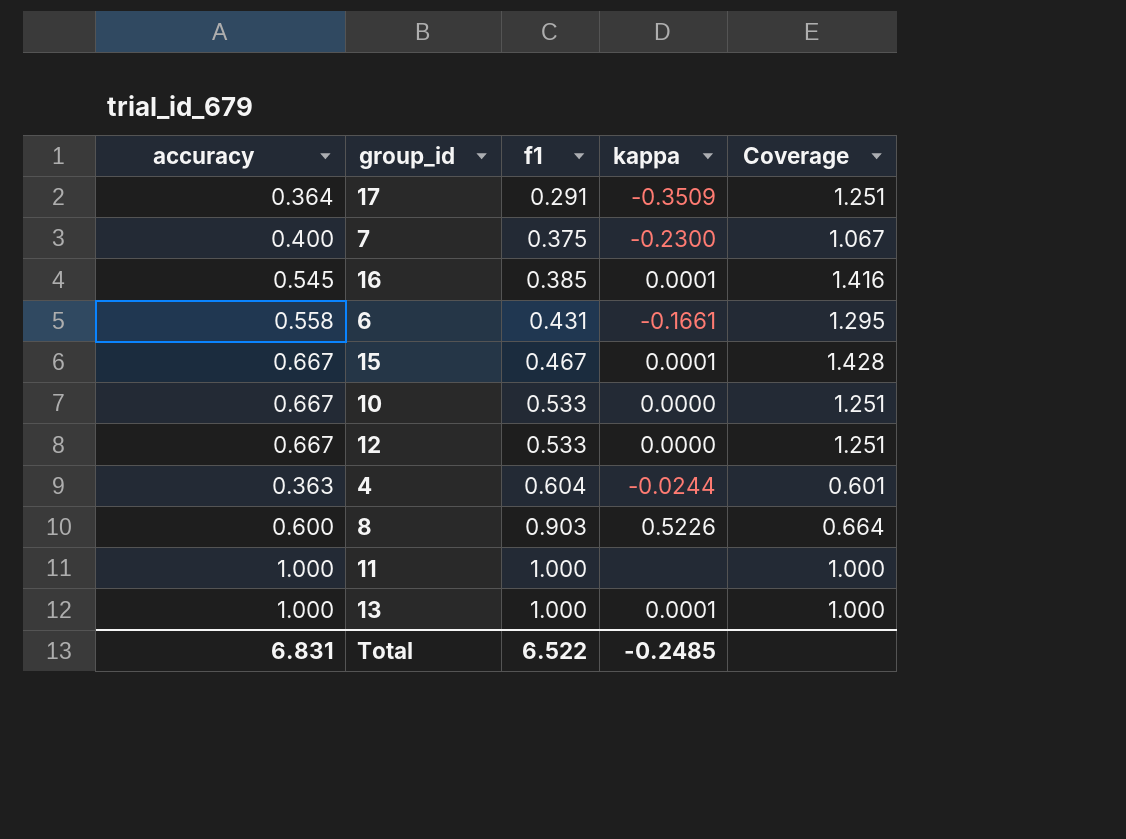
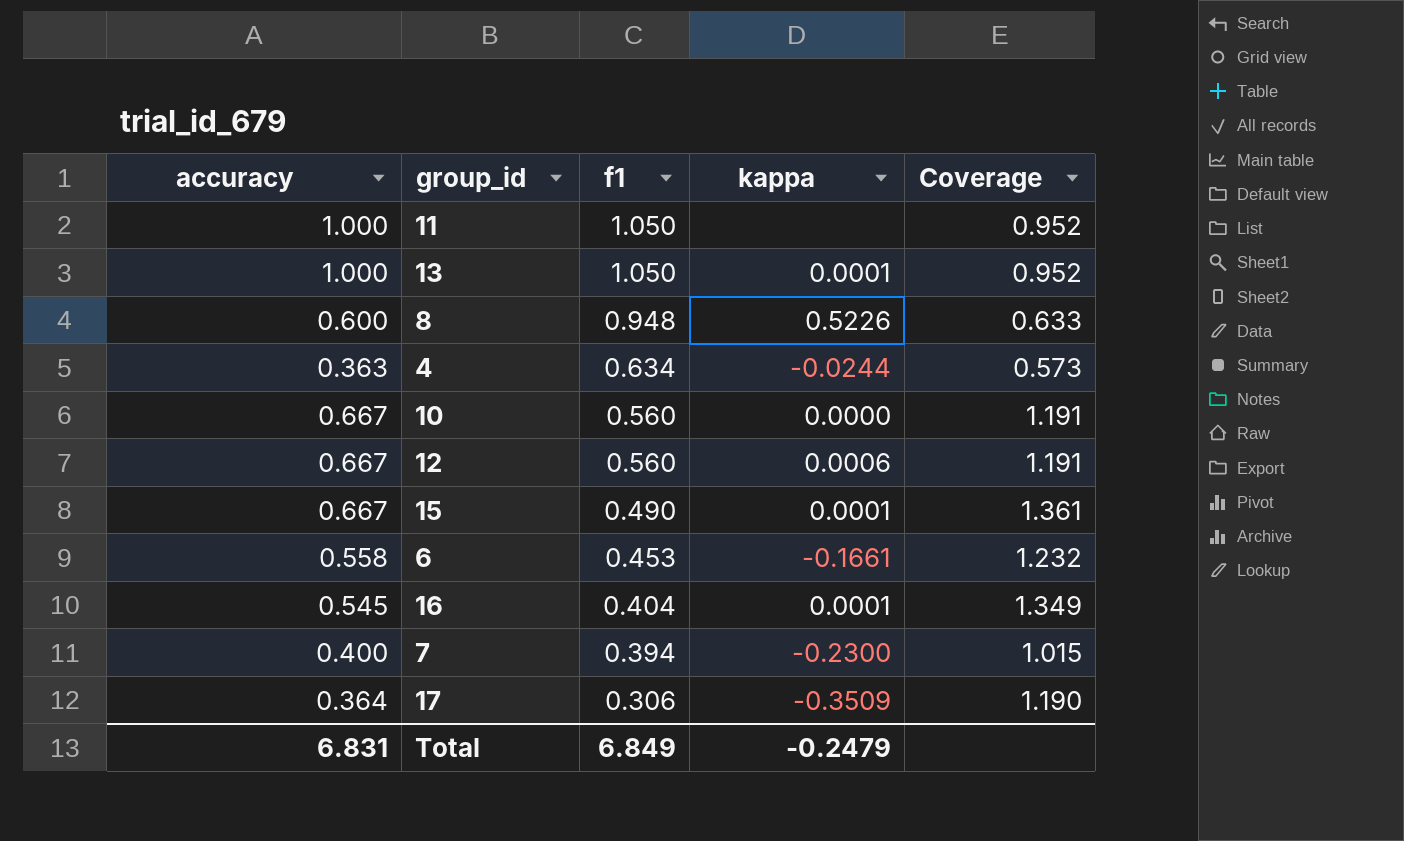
row order: f1 ascending -> f1 descending
11 | f1: 1.000 -> 1.050
11 | Coverage: 1.000 -> 0.952
13 | f1: 1.000 -> 1.050
13 | Coverage: 1.000 -> 0.952
8 | f1: 0.903 -> 0.948
8 | Coverage: 0.664 -> 0.633
4 | f1: 0.604 -> 0.634
4 | Coverage: 0.601 -> 0.573
10 | f1: 0.533 -> 0.560
10 | Coverage: 1.251 -> 1.191
12 | f1: 0.533 -> 0.560
12 | kappa: 0.0000 -> 0.0006
12 | Coverage: 1.251 -> 1.191
15 | f1: 0.467 -> 0.490
15 | Coverage: 1.428 -> 1.361
6 | f1: 0.431 -> 0.453
6 | Coverage: 1.295 -> 1.232
16 | f1: 0.385 -> 0.404
16 | Coverage: 1.416 -> 1.349
7 | f1: 0.375 -> 0.394
7 | Coverage: 1.067 -> 1.015
17 | f1: 0.291 -> 0.306
17 | Coverage: 1.251 -> 1.190
Total | f1: 6.522 -> 6.849
Total | kappa: -0.2485 -> -0.2479

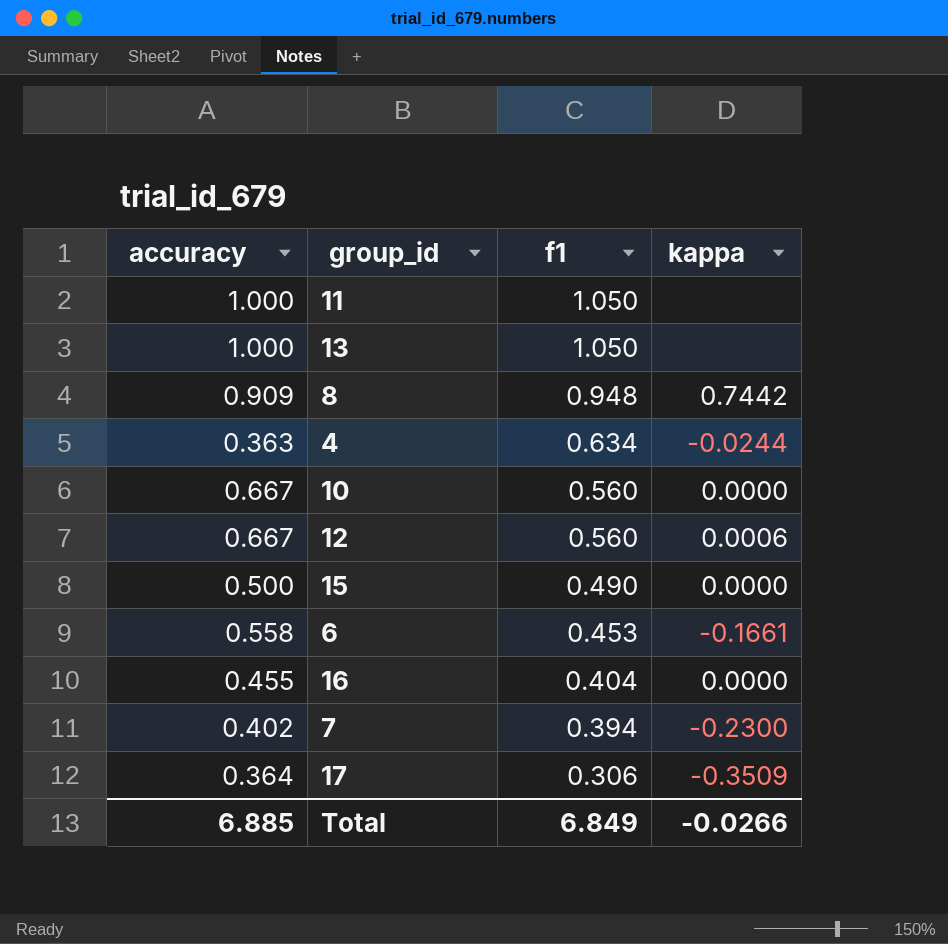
column Coverage | formula: [accuracy] / [f1] -> none
13 | kappa: 0.0001 -> none
8 | accuracy: 0.600 -> 0.909
8 | kappa: 0.5226 -> 0.7442
15 | accuracy: 0.667 -> 0.500
15 | kappa: 0.0001 -> 0.0000
16 | accuracy: 0.545 -> 0.455
16 | kappa: 0.0001 -> 0.0000
7 | accuracy: 0.400 -> 0.402
Total | accuracy: 6.831 -> 6.885
Total | kappa: -0.2479 -> -0.0266

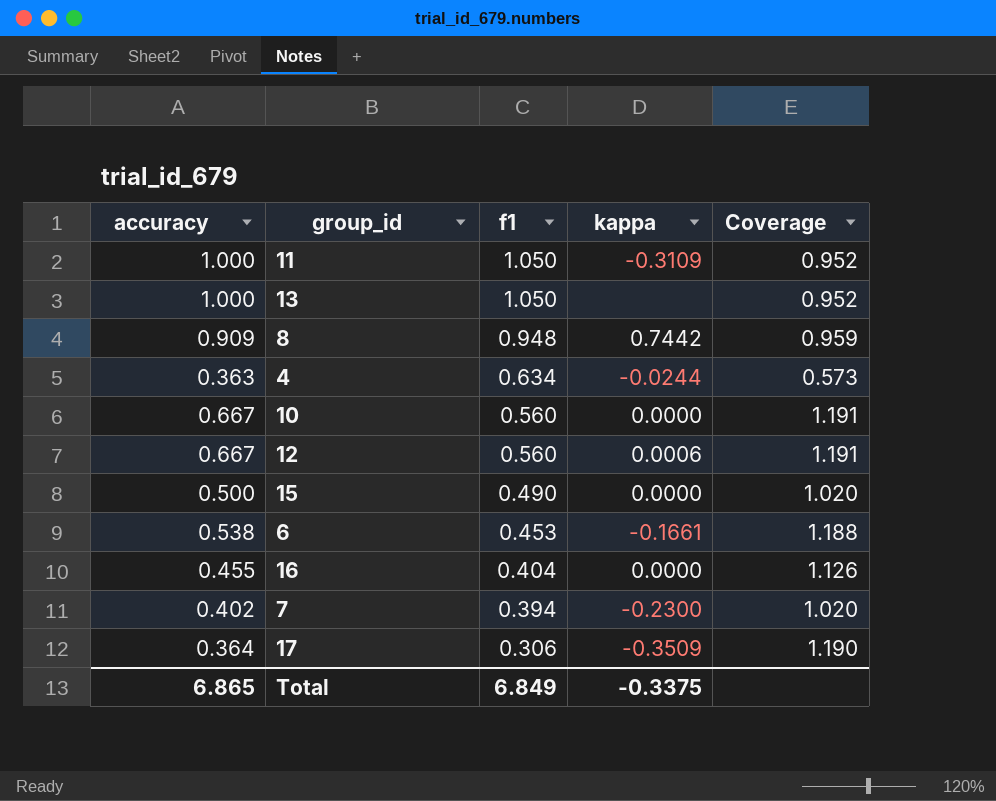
column Coverage | formula: none -> [accuracy] / [f1]
11 | kappa: none -> -0.3109
6 | accuracy: 0.558 -> 0.538
Total | accuracy: 6.885 -> 6.865
Total | kappa: -0.0266 -> -0.3375

